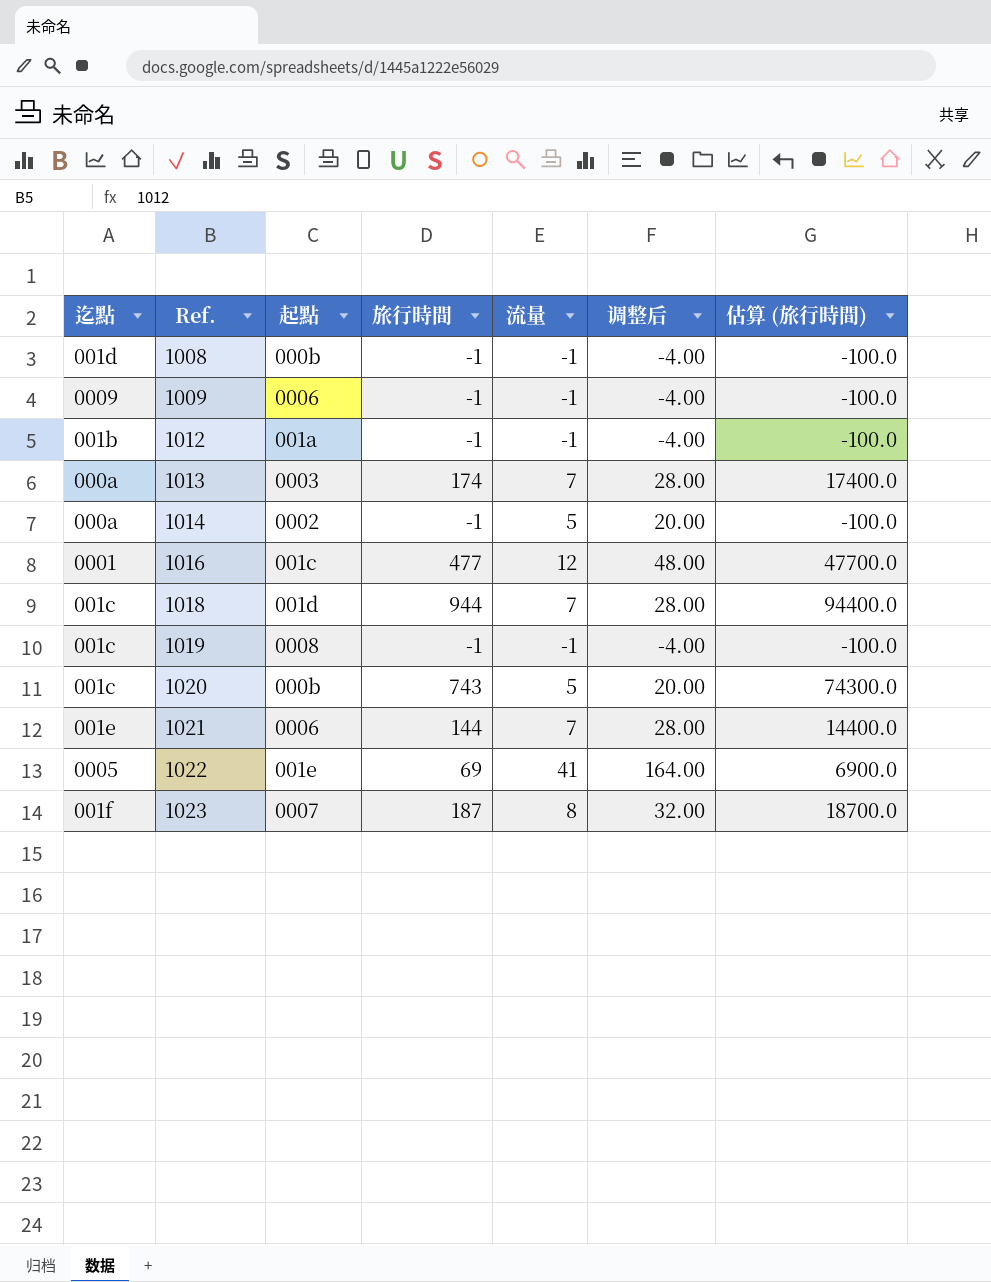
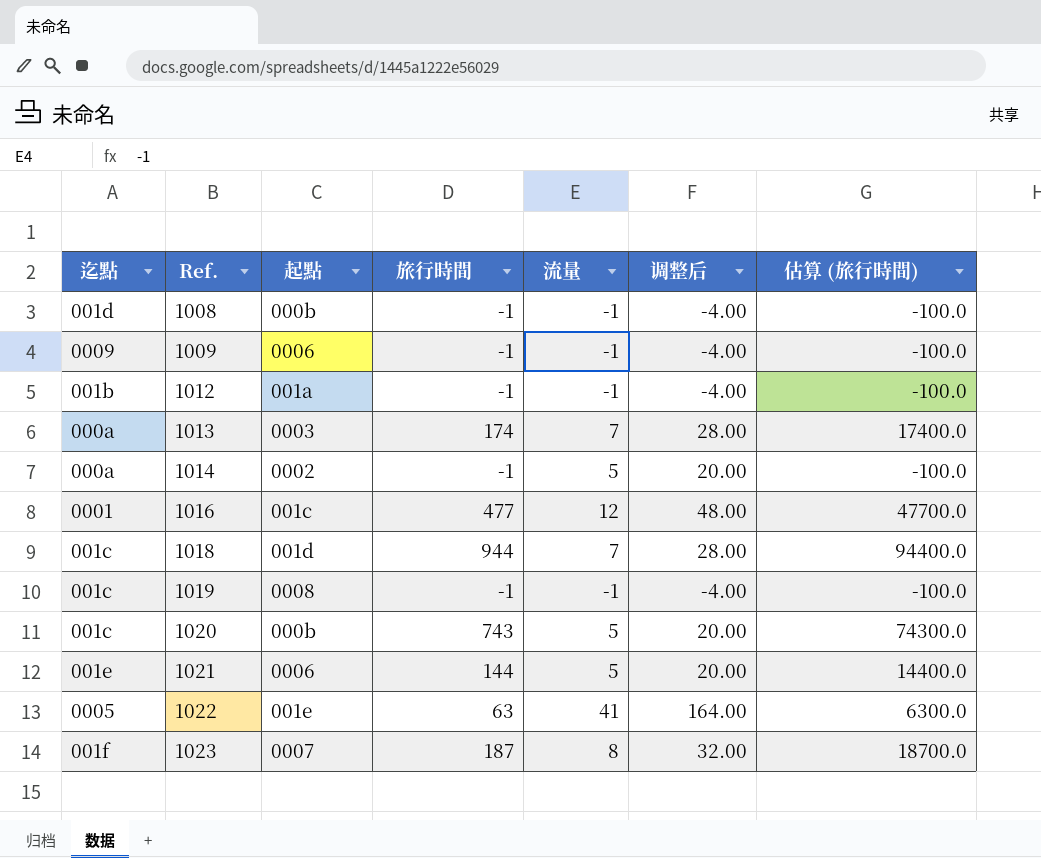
1021 | 流量: 7 -> 5
1021 | 调整后: 28.00 -> 20.00
1022 | 旅行時間: 69 -> 63
1022 | 估算 (旅行時間): 6900.0 -> 6300.0

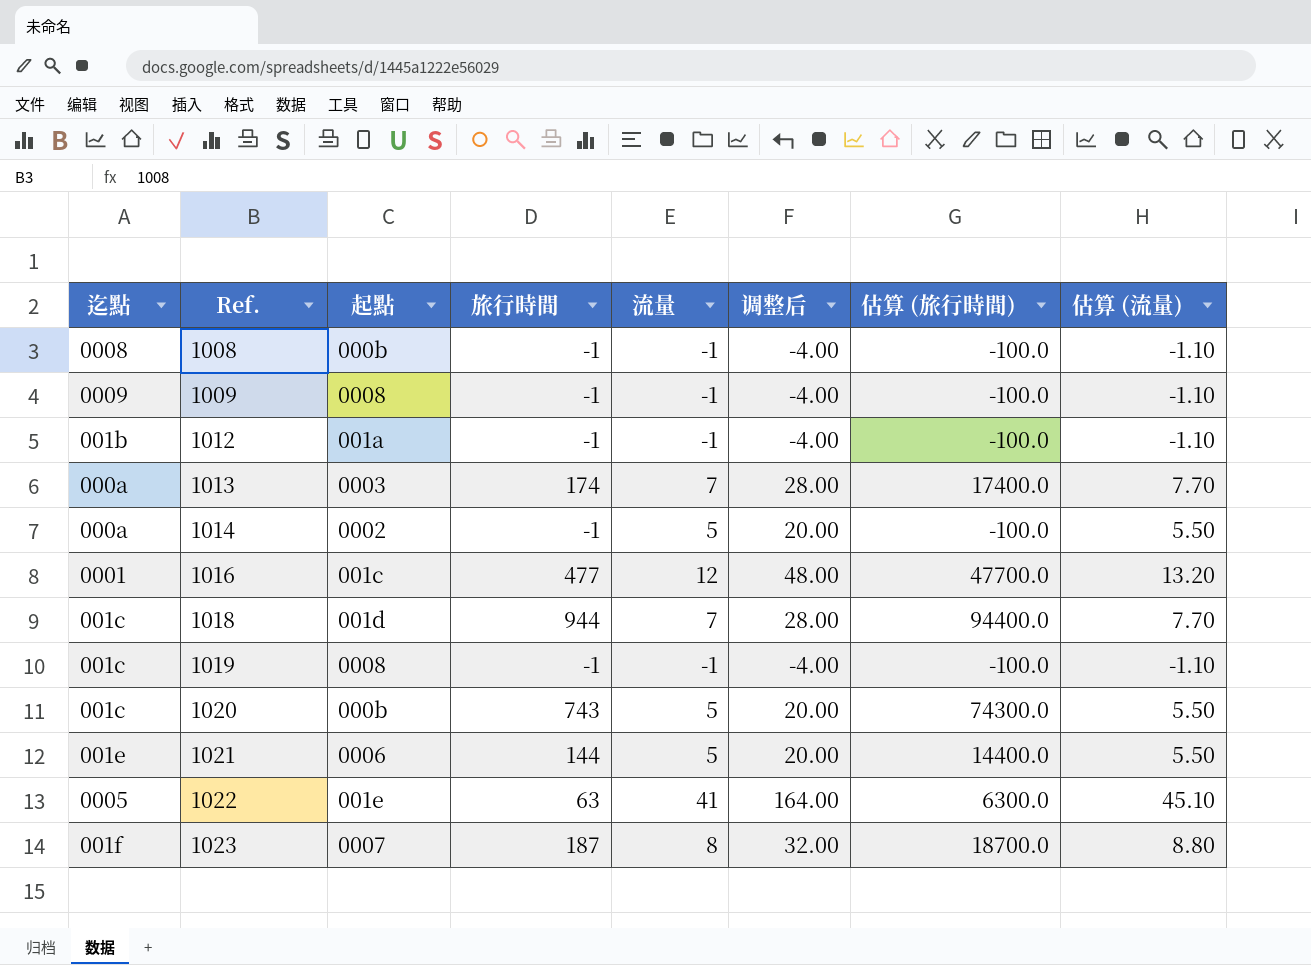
column 估算 (流量) | formula: none -> [流量] * 1.1
1008 | 迄點: 001d -> 0008
1009 | 起點: 0006 -> 0008

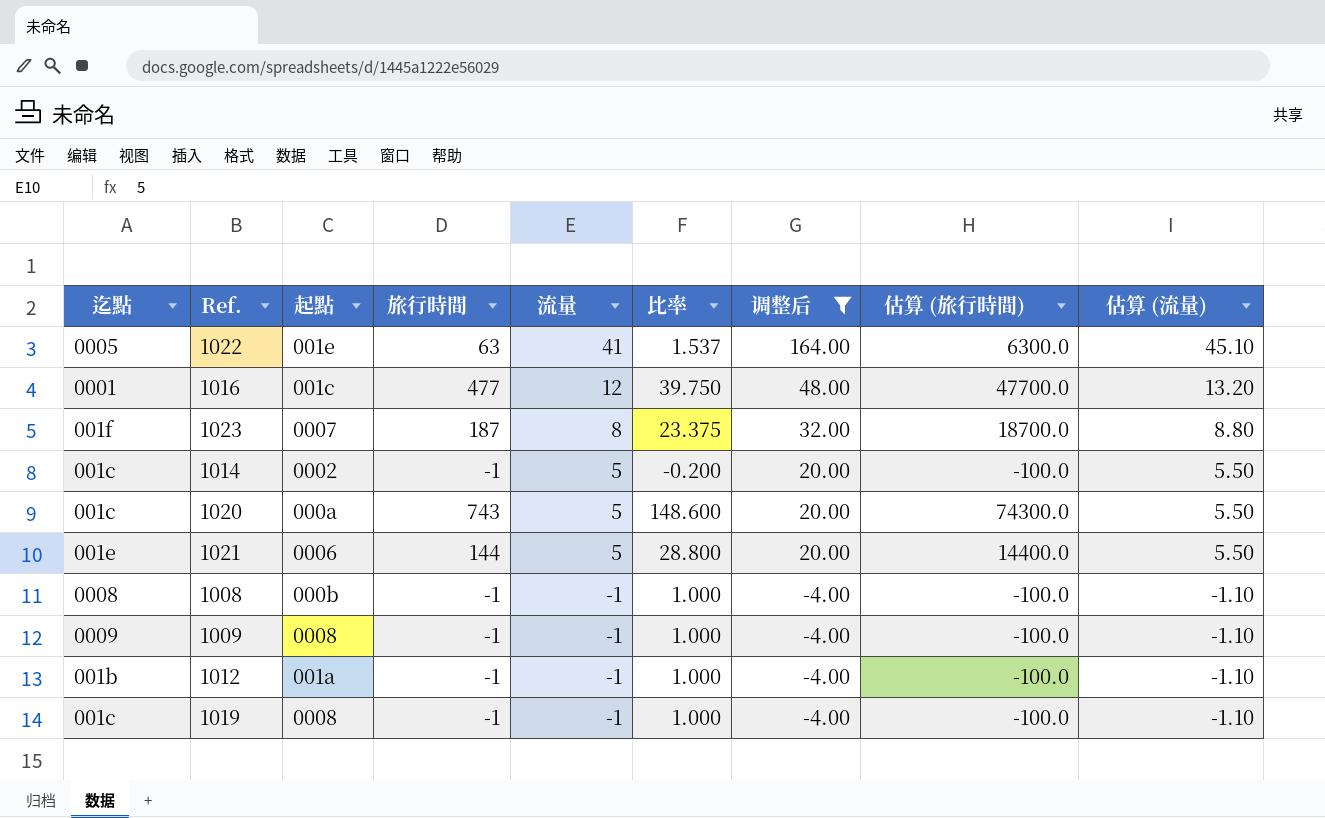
filter: none -> 调整后 != 28.00
row order: Ref. ascending -> 流量 descending
column 比率 | formula: none -> [旅行時間] / [流量]
1014 | 迄點: 000a -> 001c
1020 | 起點: 000b -> 000a

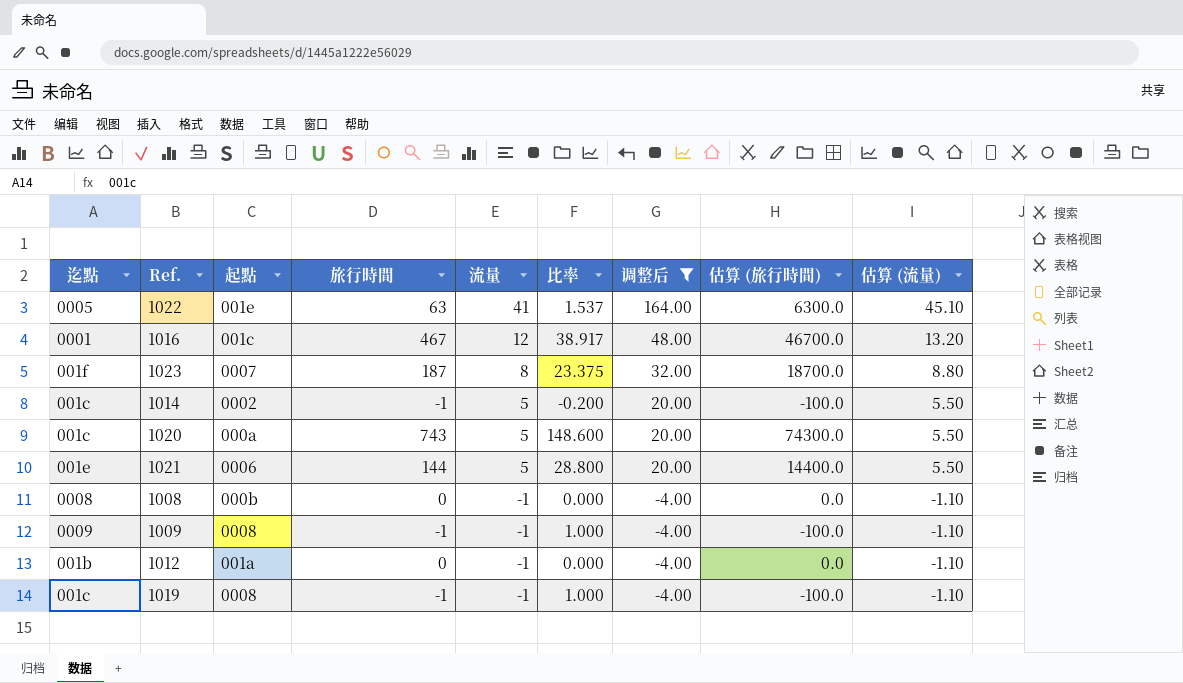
1016 | 旅行時間: 477 -> 467
1016 | 比率: 39.750 -> 38.917
1016 | 估算 (旅行時間): 47700.0 -> 46700.0
1008 | 旅行時間: -1 -> 0
1008 | 比率: 1.000 -> 0.000
1008 | 估算 (旅行時間): -100.0 -> 0.0
1012 | 旅行時間: -1 -> 0
1012 | 比率: 1.000 -> 0.000
1012 | 估算 (旅行時間): -100.0 -> 0.0

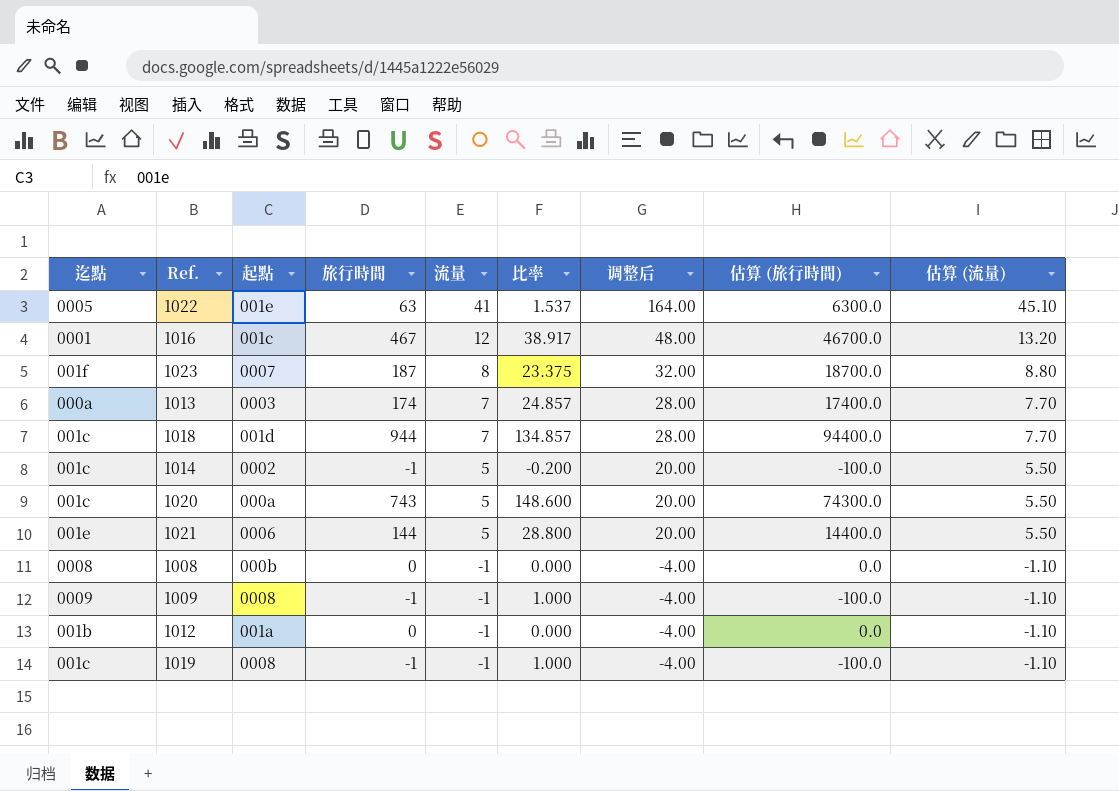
filter: 调整后 != 28.00 -> none

